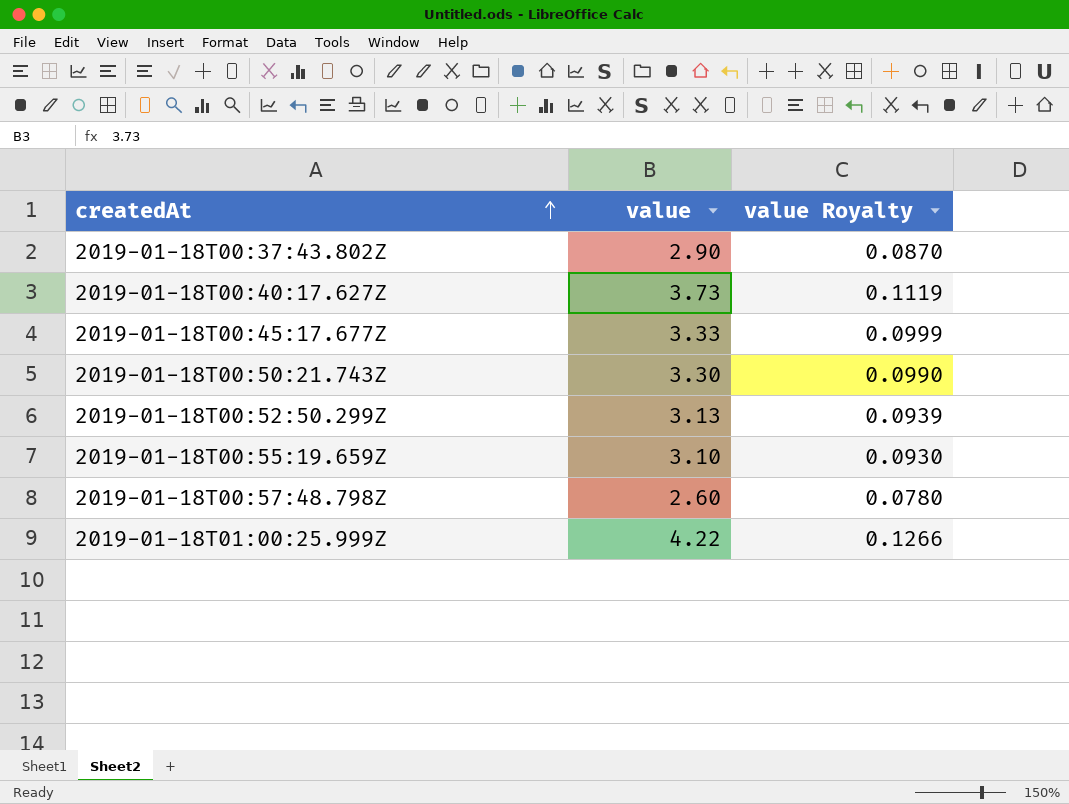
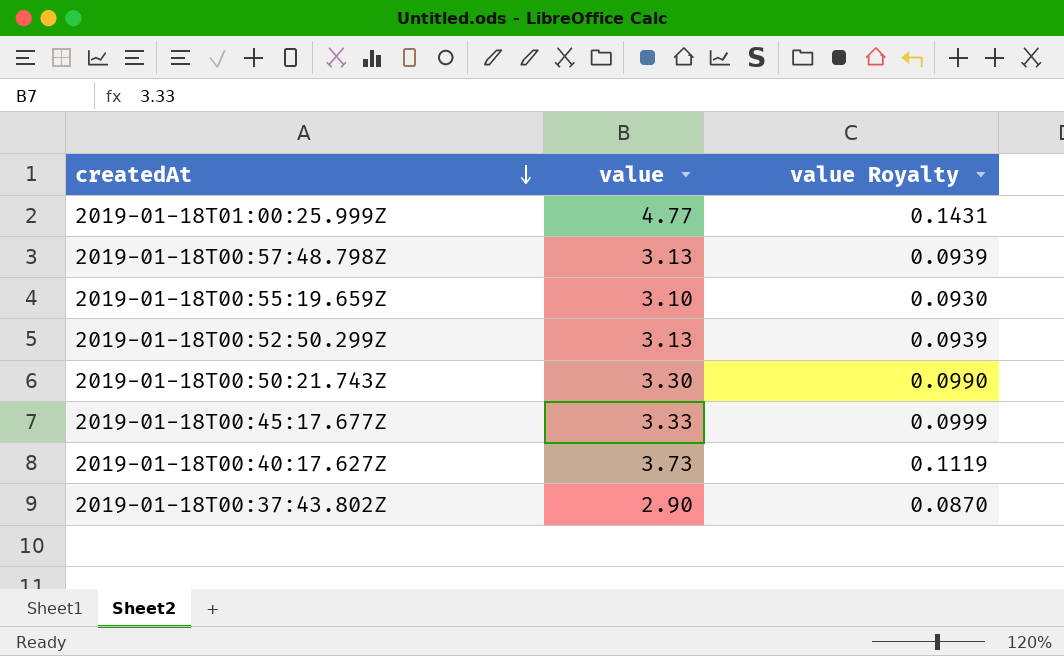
row order: createdAt ascending -> createdAt descending
2019-01-18T01:00:25.999Z | value: 4.22 -> 4.77
2019-01-18T01:00:25.999Z | value Royalty: 0.1266 -> 0.1431
2019-01-18T00:57:48.798Z | value: 2.60 -> 3.13
2019-01-18T00:57:48.798Z | value Royalty: 0.0780 -> 0.0939

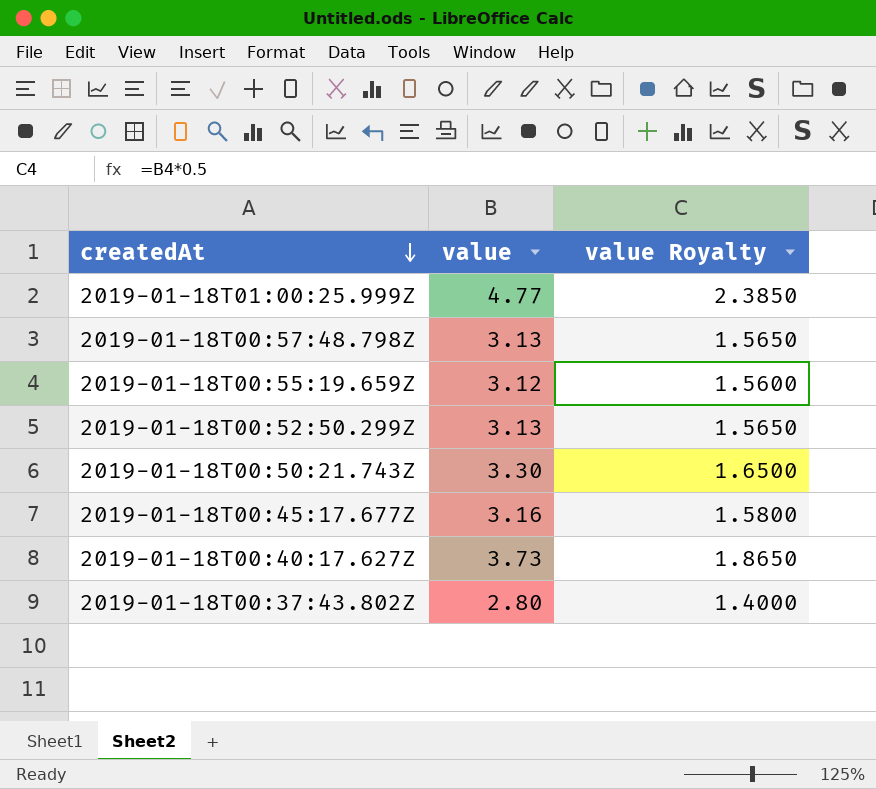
column value Royalty | formula: [value] * 0.03 -> [value] * 0.5
2019-01-18T00:55:19.659Z | value: 3.10 -> 3.12
2019-01-18T00:45:17.677Z | value: 3.33 -> 3.16
2019-01-18T00:37:43.802Z | value: 2.90 -> 2.80

